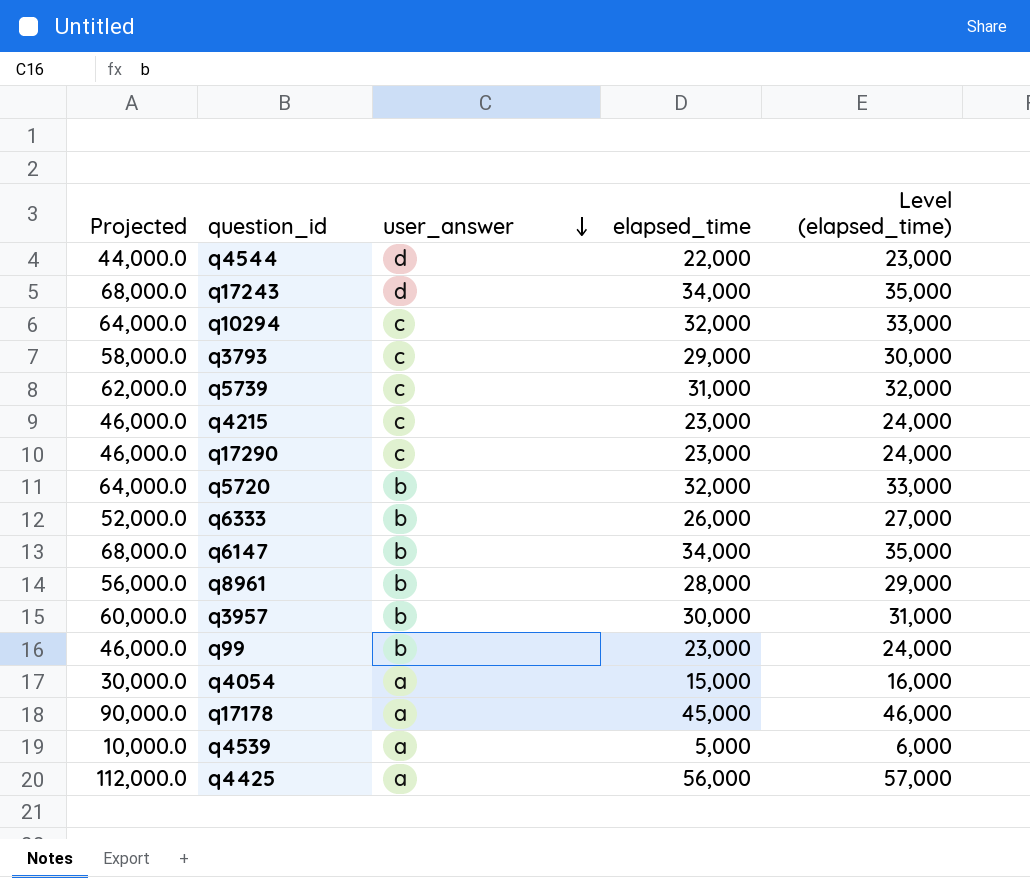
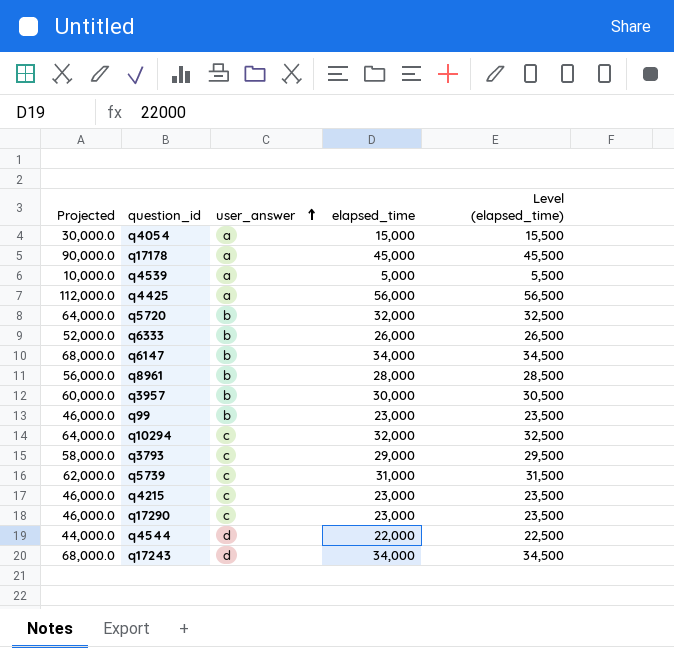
row order: user_answer descending -> user_answer ascending
column Level (elapsed_time) | formula: [elapsed_time] + 1000 -> [elapsed_time] + 500

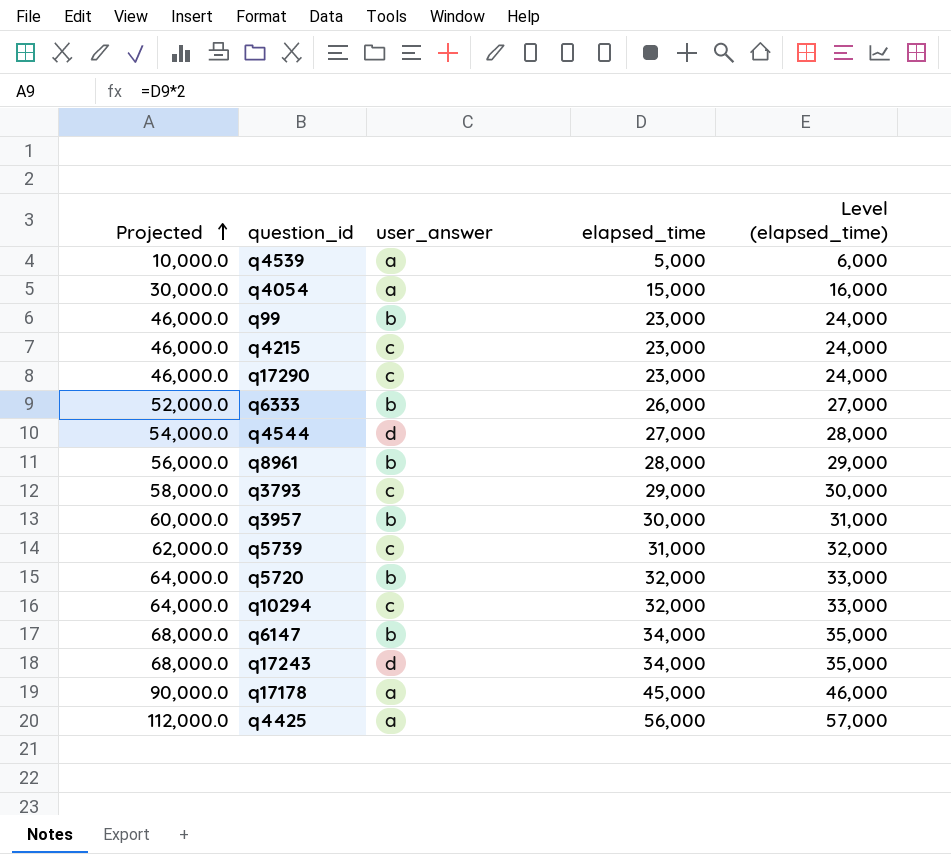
row order: user_answer ascending -> Projected ascending
column Level (elapsed_time) | formula: [elapsed_time] + 500 -> [elapsed_time] + 1000
q4544 | Projected: 44,000.0 -> 54,000.0
q4544 | elapsed_time: 22,000 -> 27,000

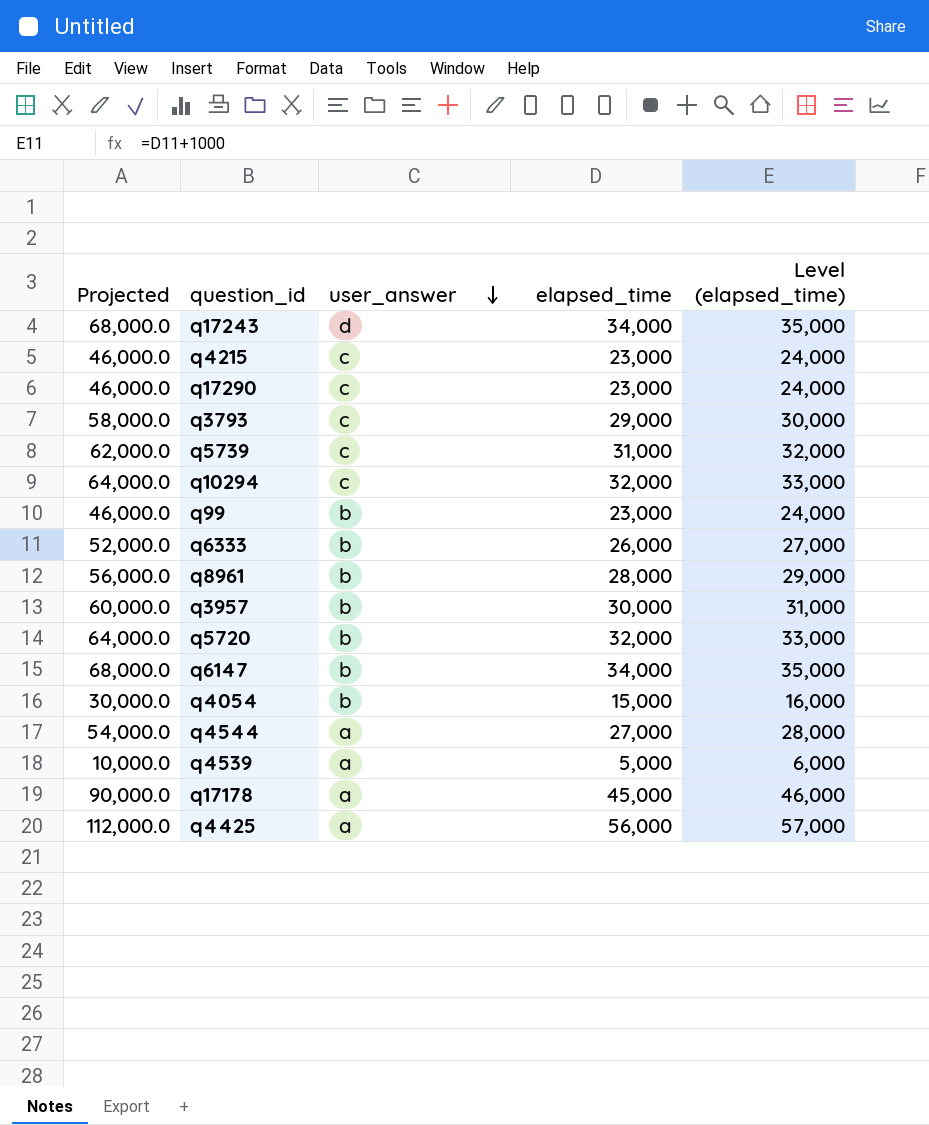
row order: Projected ascending -> user_answer descending
q4054 | user_answer: a -> b
q4544 | user_answer: d -> a

